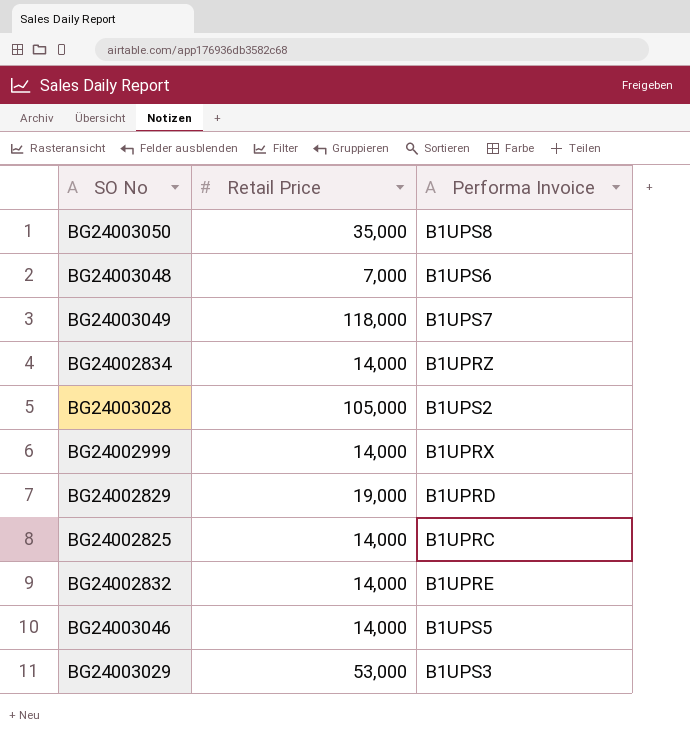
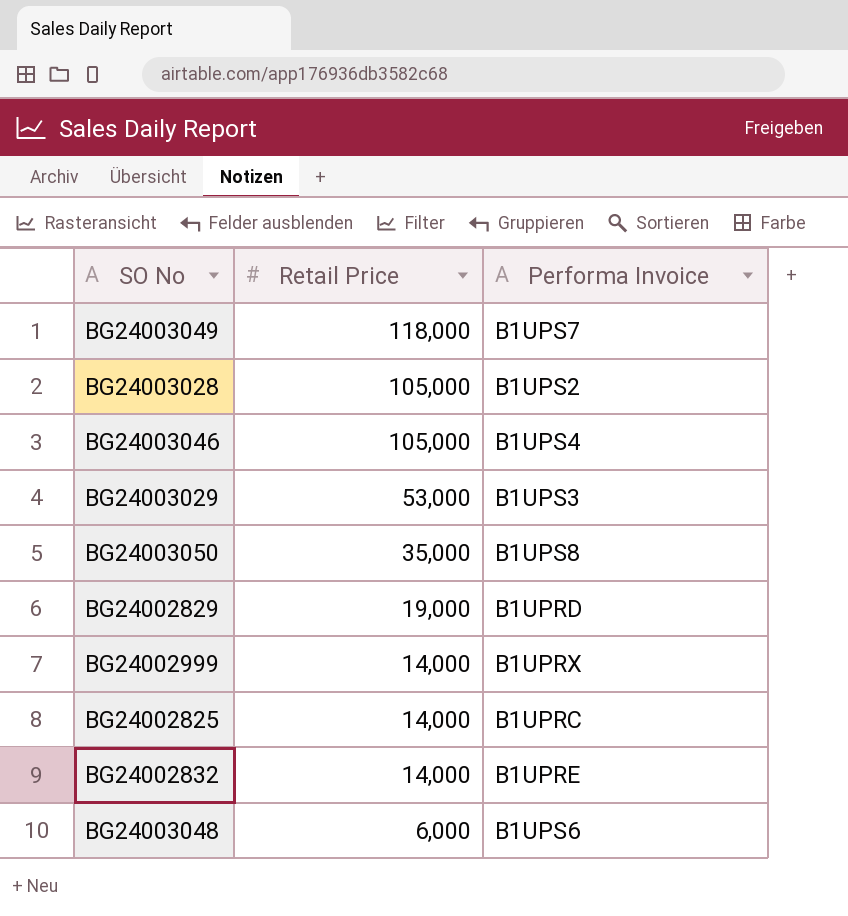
row order: none -> Retail Price descending
row BG24002834: 14,000 | B1UPRZ -> none
BG24003046 | Retail Price: 14,000 -> 105,000
BG24003046 | Performa Invoice: B1UPS5 -> B1UPS4
BG24003048 | Retail Price: 7,000 -> 6,000

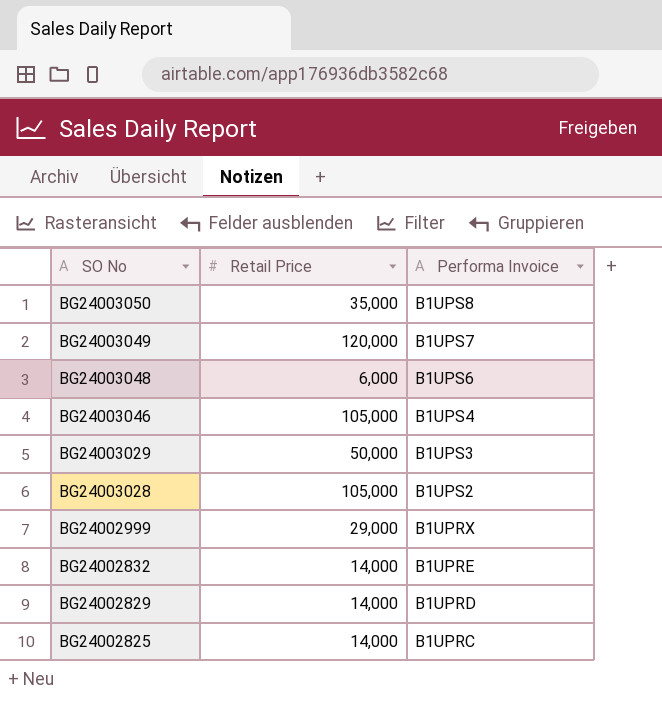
row order: Retail Price descending -> SO No descending
BG24003049 | Retail Price: 118,000 -> 120,000
BG24003029 | Retail Price: 53,000 -> 50,000
BG24002999 | Retail Price: 14,000 -> 29,000
BG24002829 | Retail Price: 19,000 -> 14,000

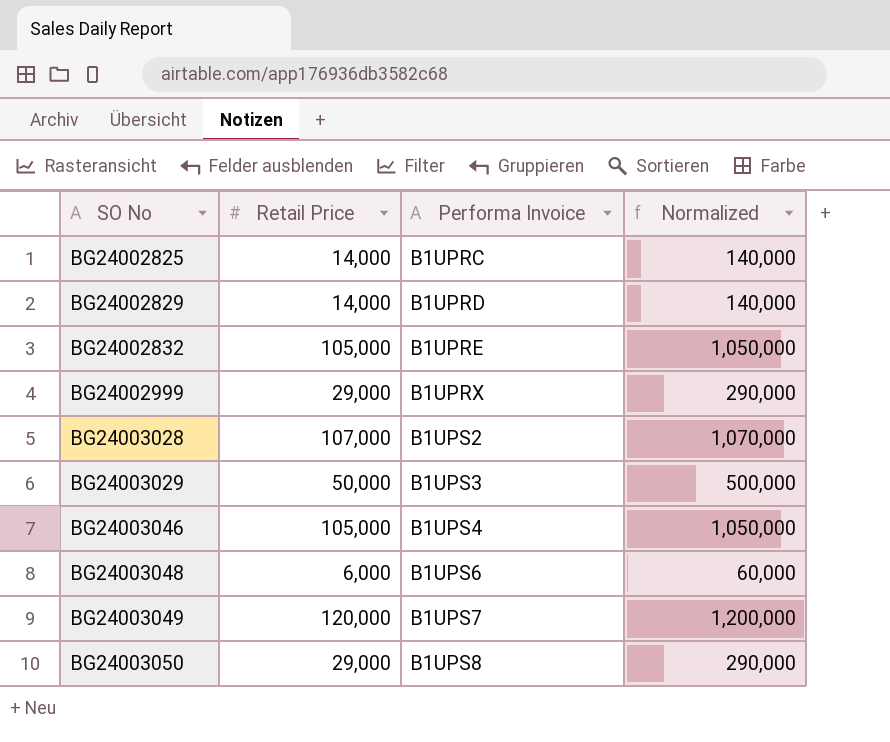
row order: SO No descending -> SO No ascending
column Normalized | formula: none -> [Retail Price] * 10
BG24002832 | Retail Price: 14,000 -> 105,000
BG24003028 | Retail Price: 105,000 -> 107,000
BG24003050 | Retail Price: 35,000 -> 29,000

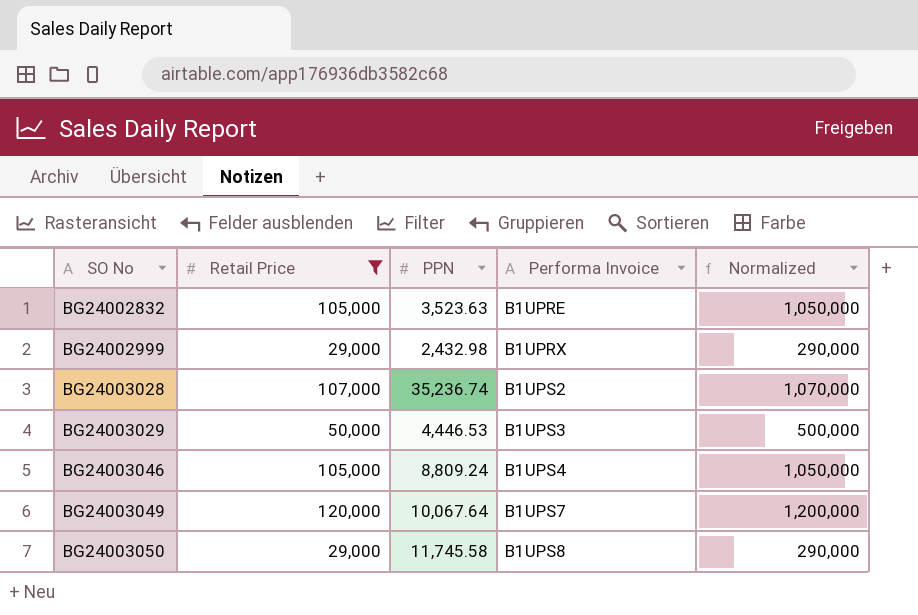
filter: none -> Retail Price >= 29,000
column PPN | position: none -> 3

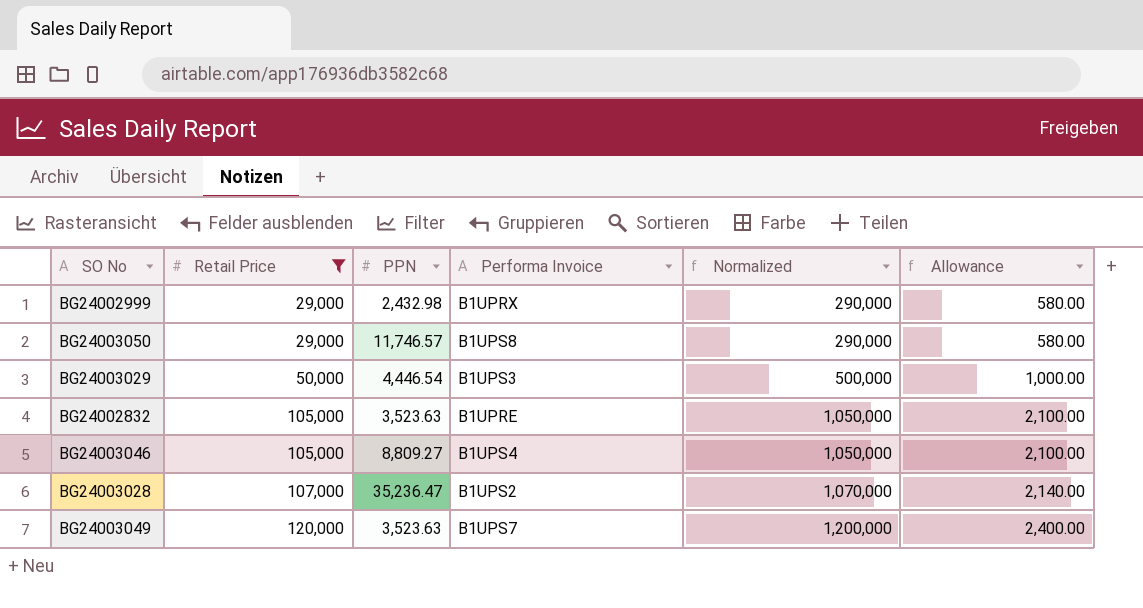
row order: SO No ascending -> Retail Price ascending
column Allowance | formula: none -> [Retail Price] * 0.02
BG24003050 | PPN: 11,745.58 -> 11,746.57
BG24003029 | PPN: 4,446.53 -> 4,446.54
BG24003046 | PPN: 8,809.24 -> 8,809.27
BG24003028 | PPN: 35,236.74 -> 35,236.47
BG24003049 | PPN: 10,067.64 -> 3,523.63

